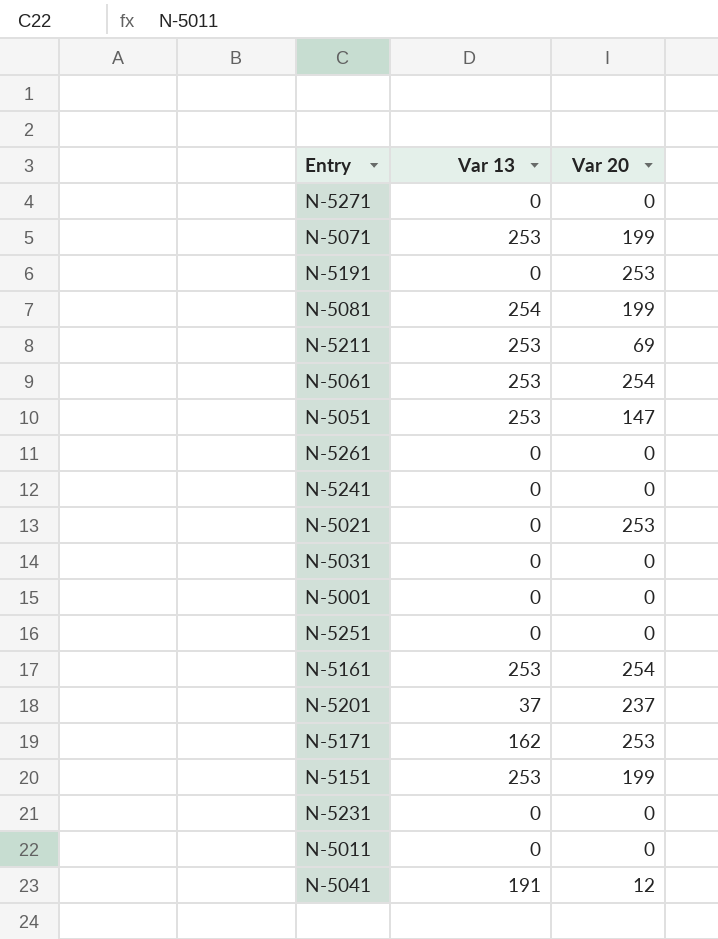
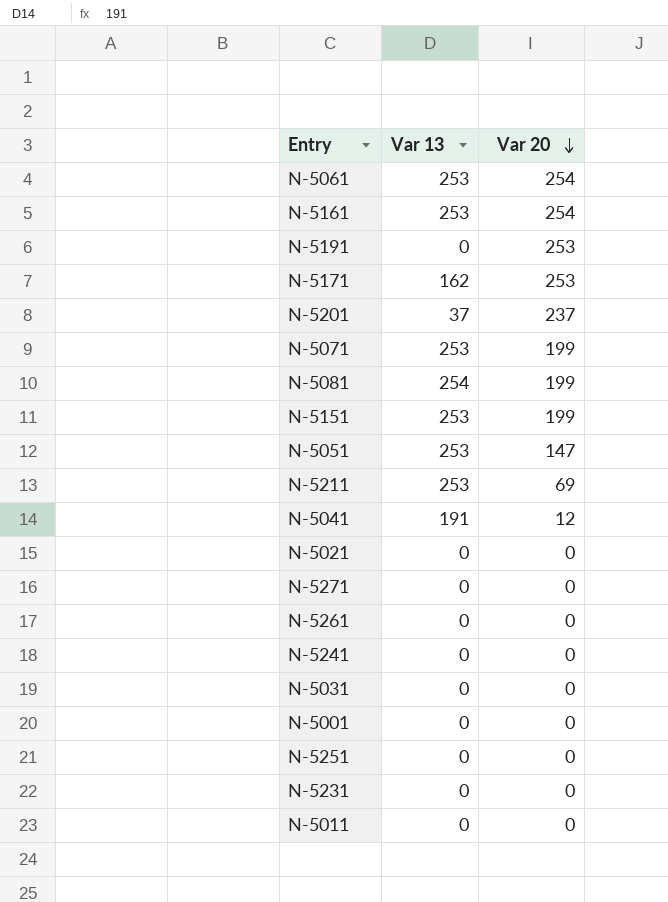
row order: none -> Var 20 descending
N-5021 | Var 20: 253 -> 0

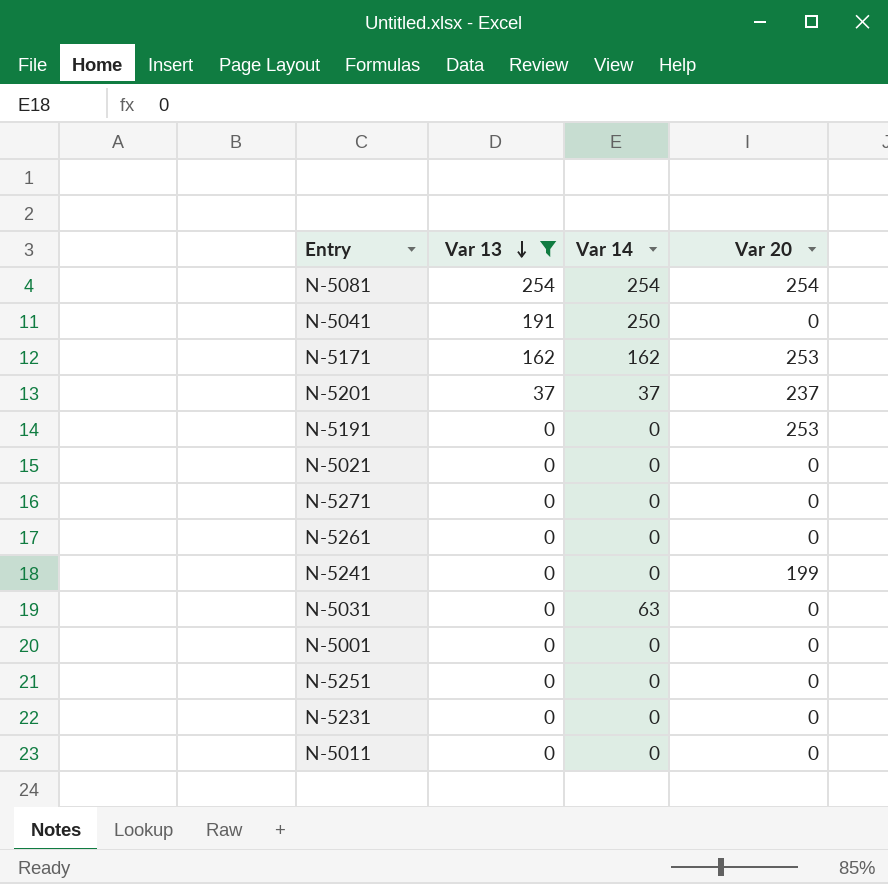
filter: none -> Var 13 != 253
row order: Var 20 descending -> Var 13 descending
column Var 14 | position: none -> 3
N-5081 | Var 20: 199 -> 254
N-5041 | Var 20: 12 -> 0
N-5241 | Var 20: 0 -> 199

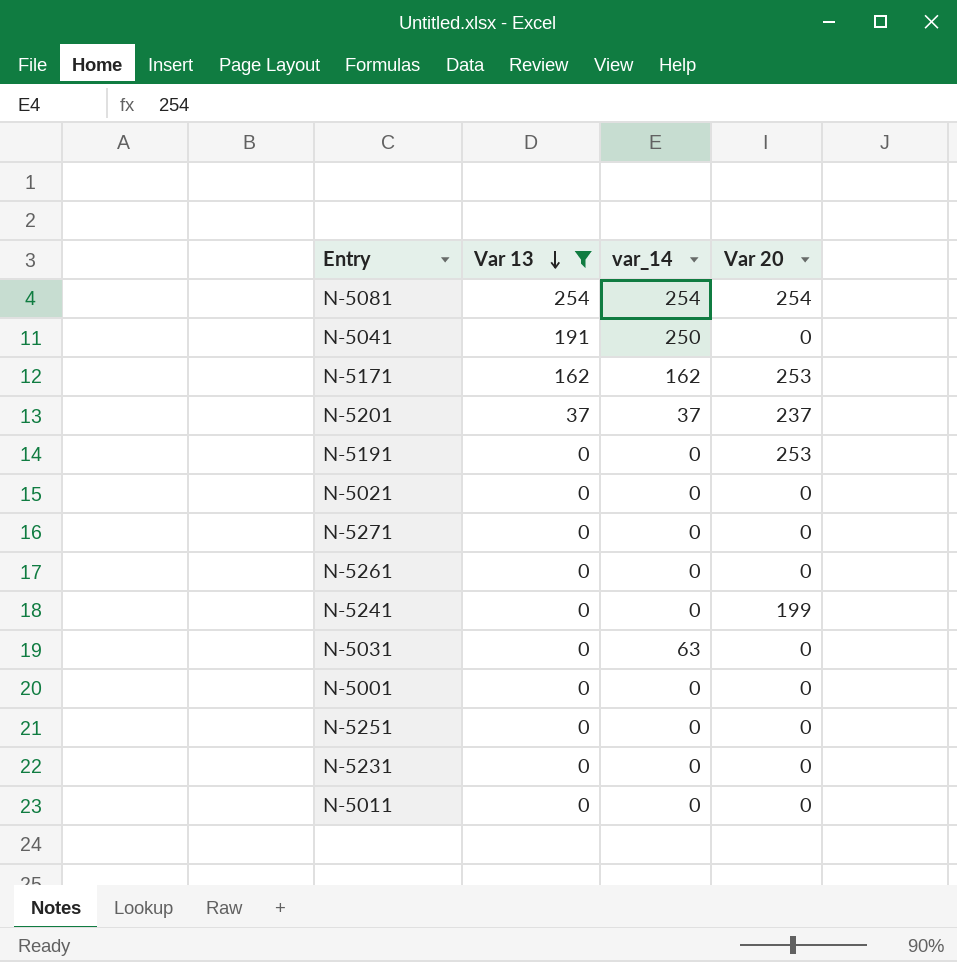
column name: Var 14 -> var_14

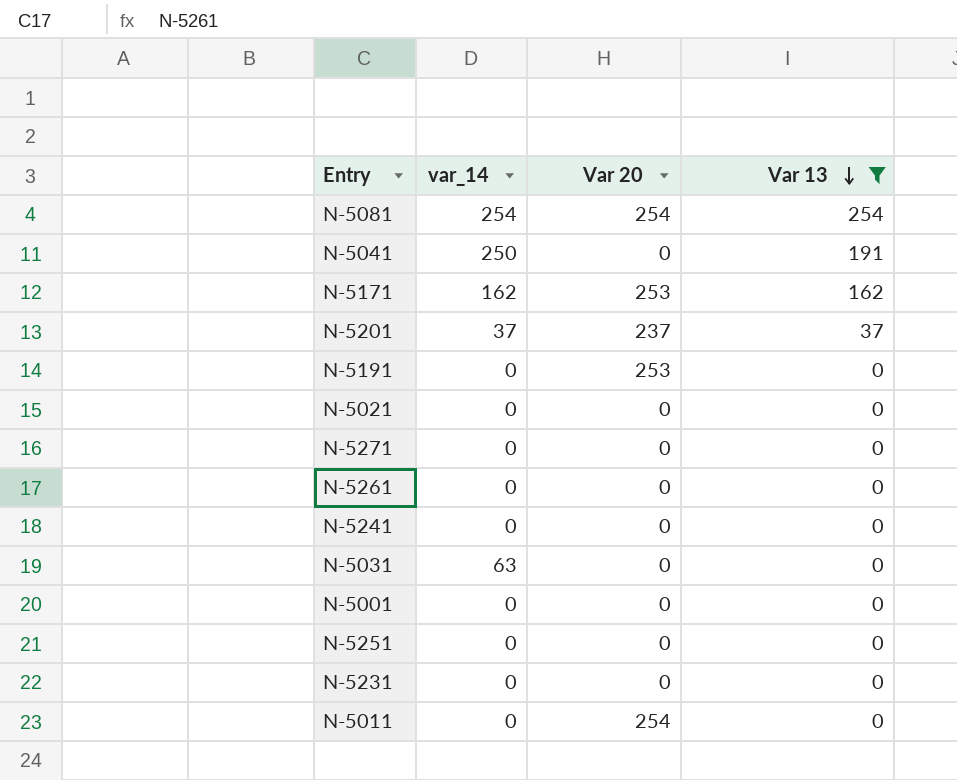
column Var 13 | position: 2 -> 4
N-5241 | Var 20: 199 -> 0
N-5011 | Var 20: 0 -> 254

